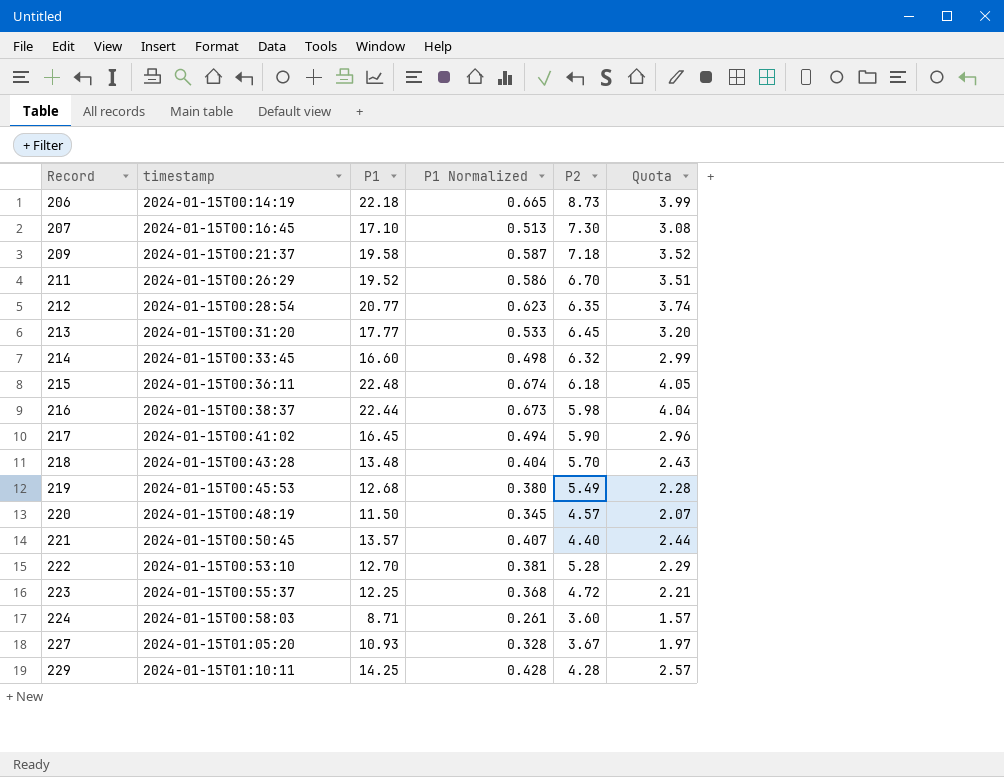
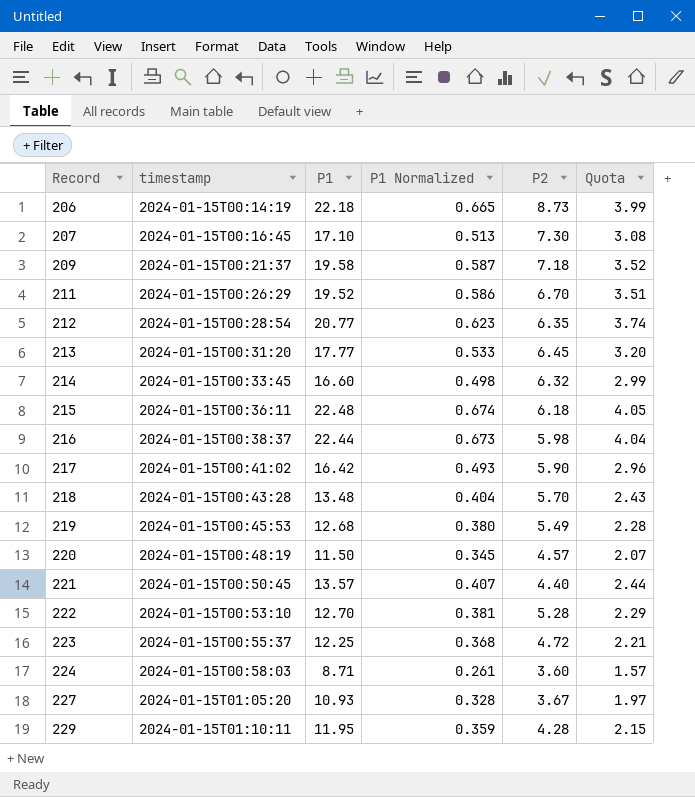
217 | P1: 16.45 -> 16.42
217 | P1 Normalized: 0.494 -> 0.493
229 | P1: 14.25 -> 11.95
229 | P1 Normalized: 0.428 -> 0.359
229 | Quota: 2.57 -> 2.15

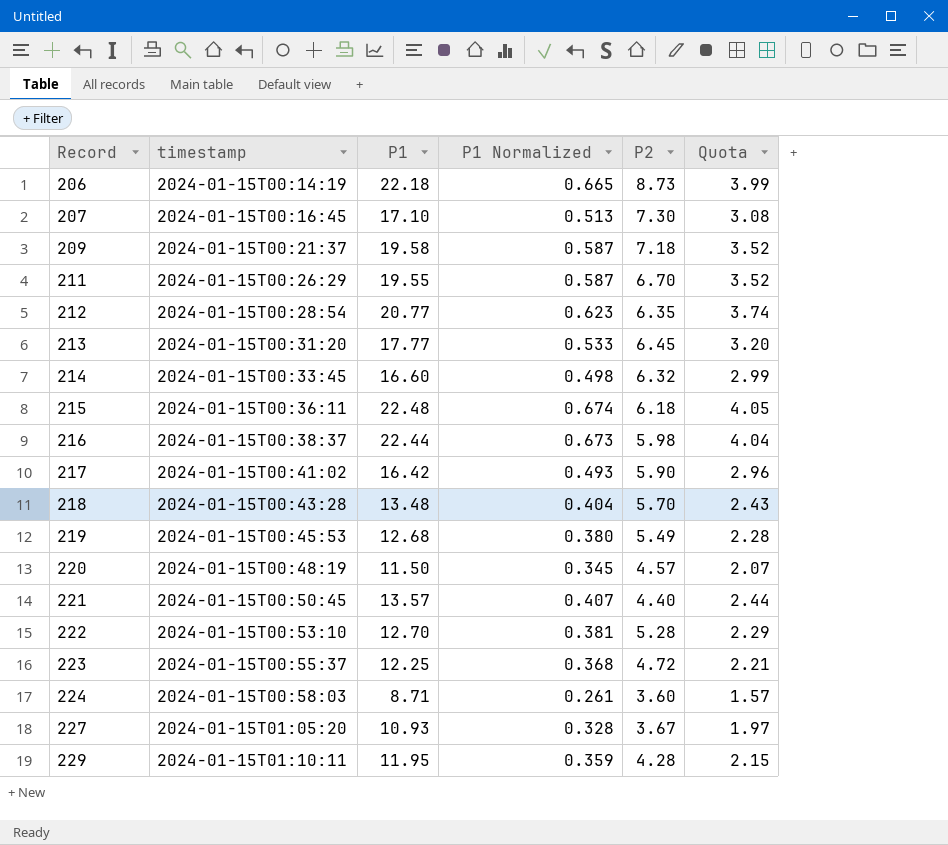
211 | P1: 19.52 -> 19.55
211 | P1 Normalized: 0.586 -> 0.587
211 | Quota: 3.51 -> 3.52

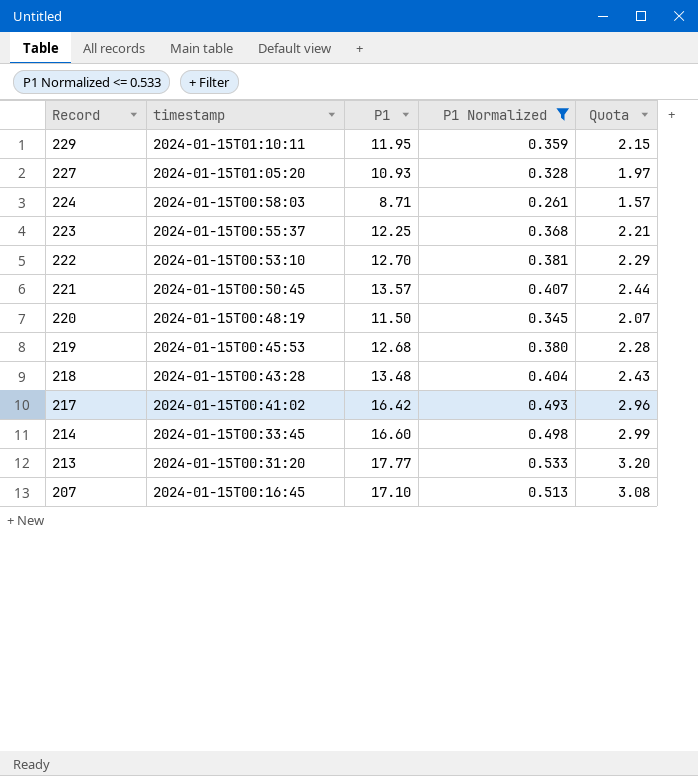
filter: none -> P1 Normalized <= 0.533
row order: Record ascending -> Record descending
column P2 | position: 5 -> none

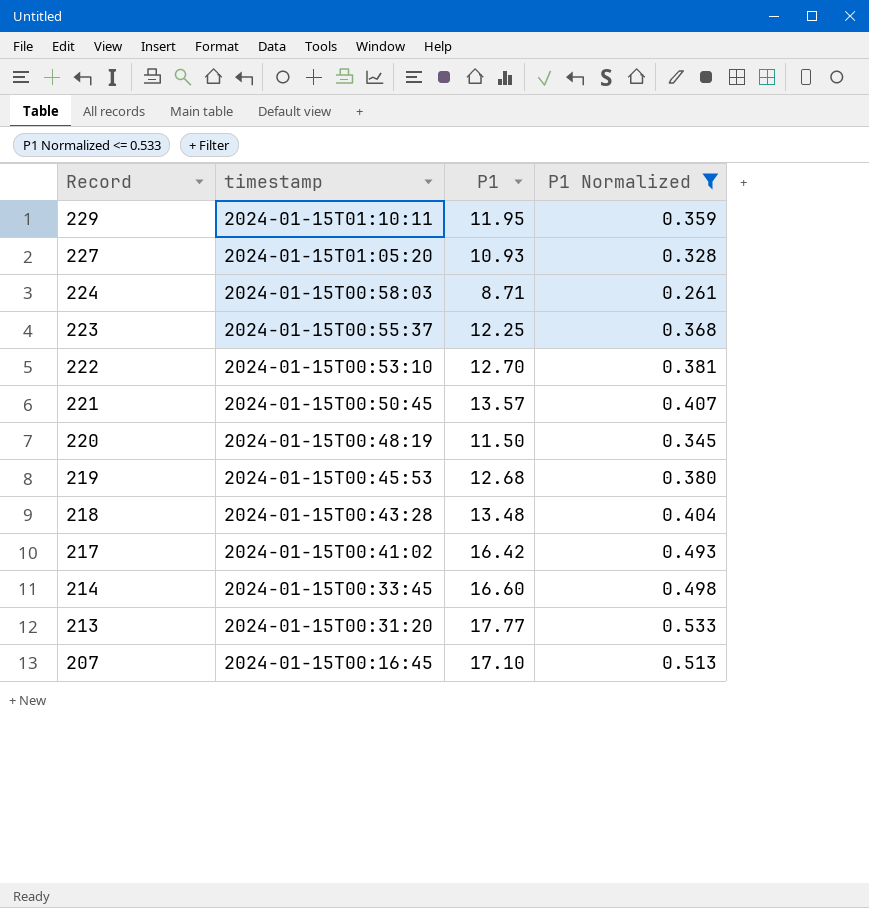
column Quota | formula: [P1] * 0.18 -> none

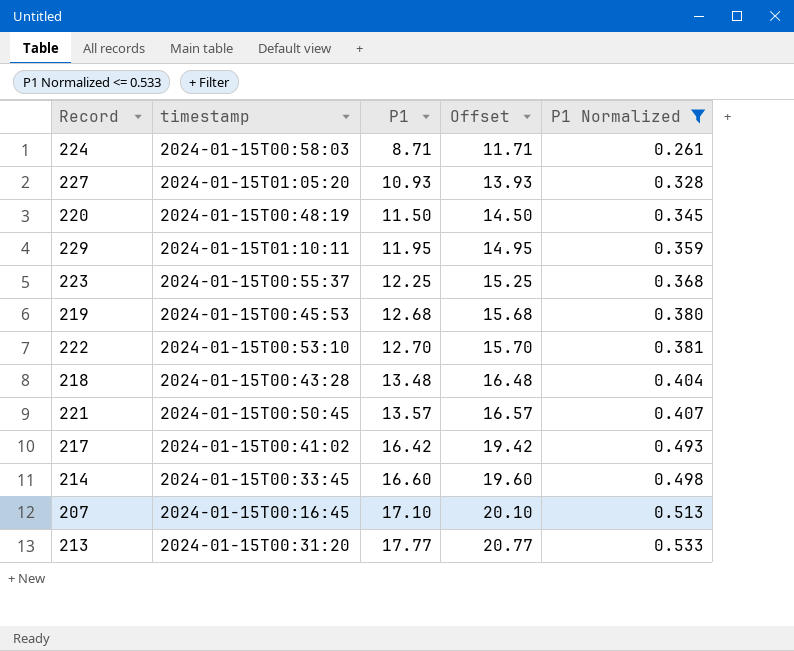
row order: Record descending -> P1 ascending
column Offset | formula: none -> [P1] + 3

